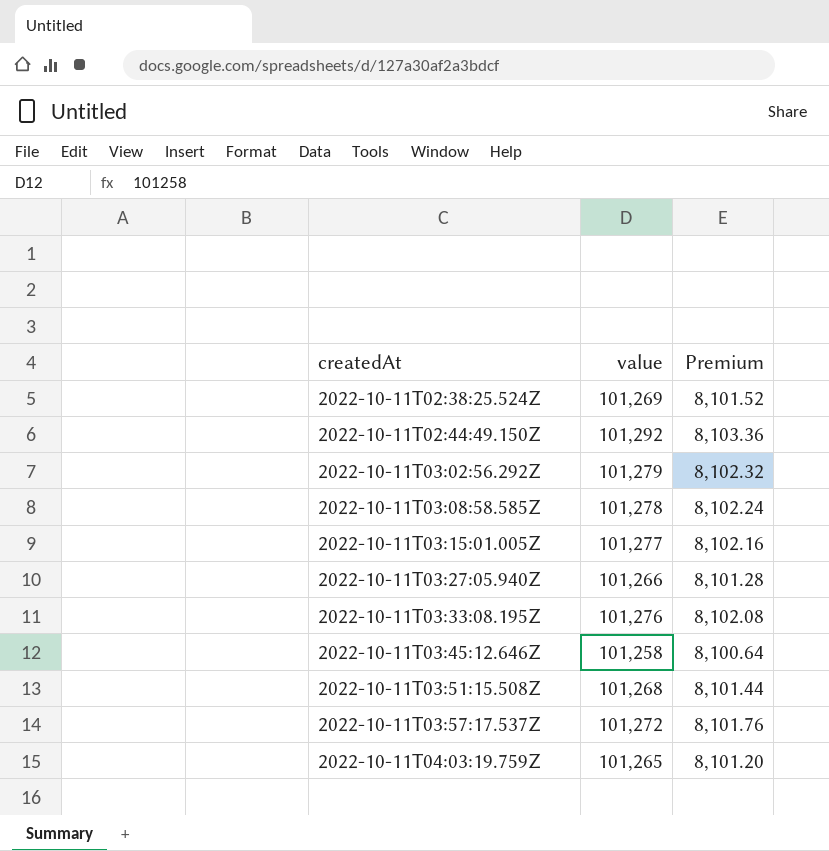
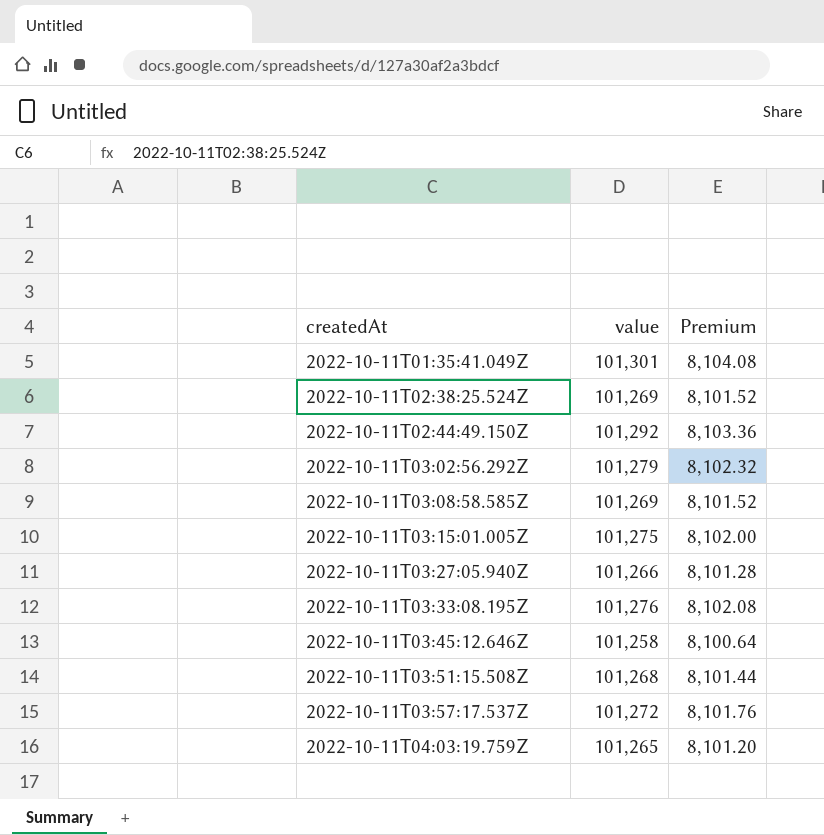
row 2022-10-11T01:35:41.049Z: none -> 101,301 | 8,104.08
2022-10-11T03:08:58.585Z | value: 101,278 -> 101,269
2022-10-11T03:08:58.585Z | Premium: 8,102.24 -> 8,101.52
2022-10-11T03:15:01.005Z | value: 101,277 -> 101,275
2022-10-11T03:15:01.005Z | Premium: 8,102.16 -> 8,102.00

